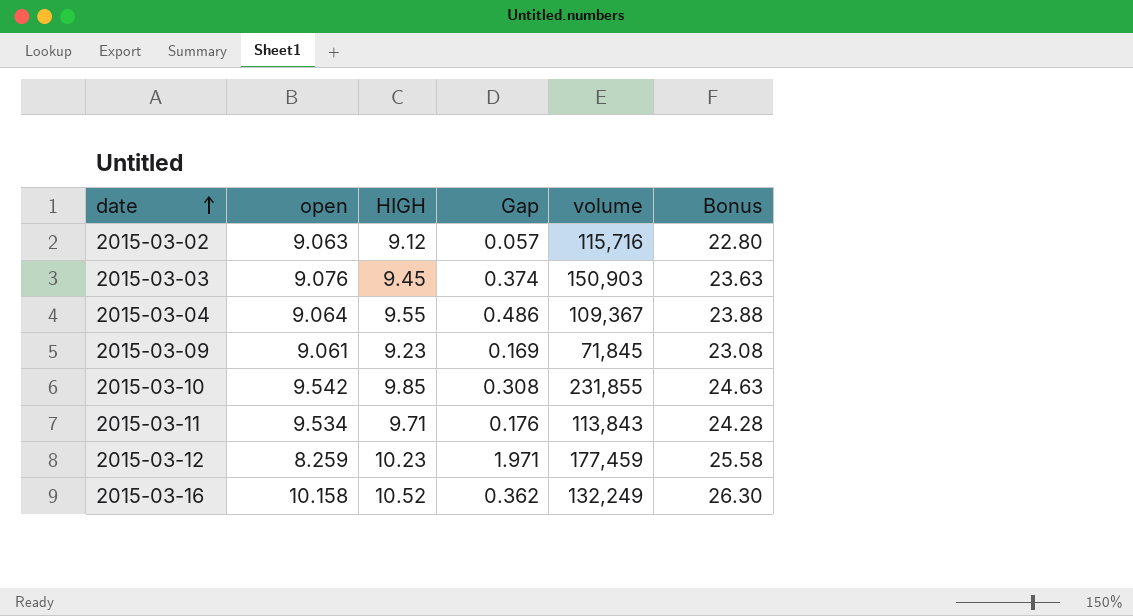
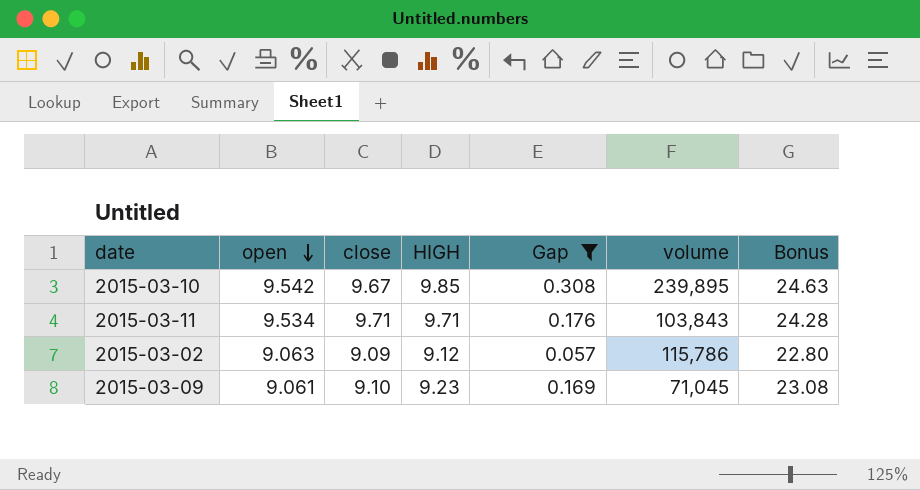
filter: none -> Gap <= 0.308
row order: date ascending -> open descending
column close | position: none -> 3
2015-03-10 | volume: 231,855 -> 239,895
2015-03-11 | volume: 113,843 -> 103,843
2015-03-02 | volume: 115,716 -> 115,786
2015-03-09 | volume: 71,845 -> 71,045

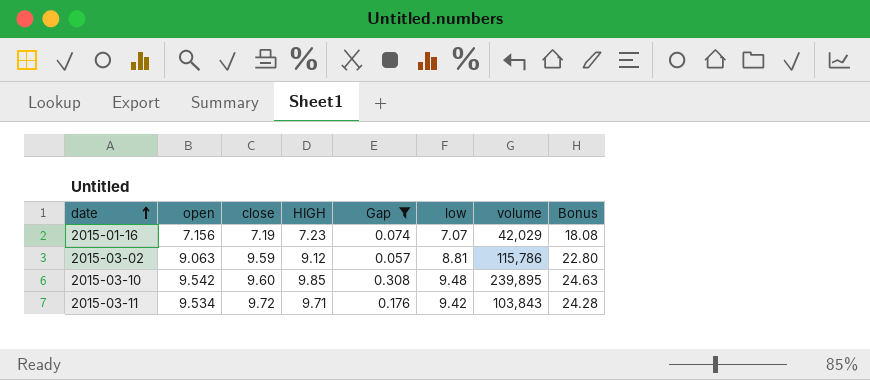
row order: open descending -> date ascending
column low | position: none -> 6
row 2015-03-09: 9.061 | 9.10 | 9.23 | 0.169 | 71,045 | 23.08 -> none
row 2015-01-16: none -> 7.156 | 7.19 | 7.23 | 0.074 | 7.07 | 42,029 | 18.08
2015-03-02 | close: 9.09 -> 9.59
2015-03-10 | close: 9.67 -> 9.60
2015-03-11 | close: 9.71 -> 9.72

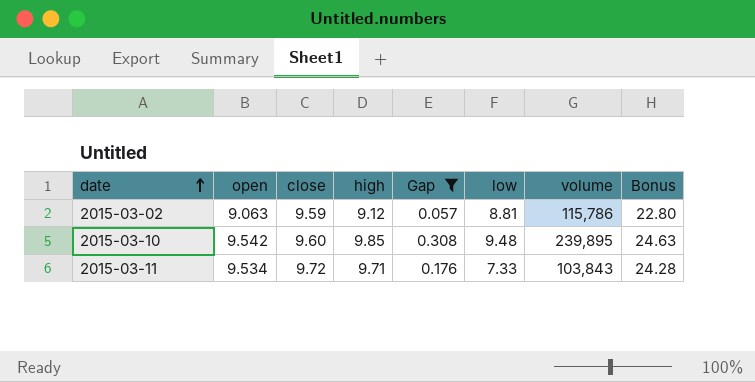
column name: HIGH -> high
row 2015-01-16: 7.156 | 7.19 | 7.23 | 0.074 | 7.07 | 42,029 | 18.08 -> none
2015-03-11 | low: 9.42 -> 7.33

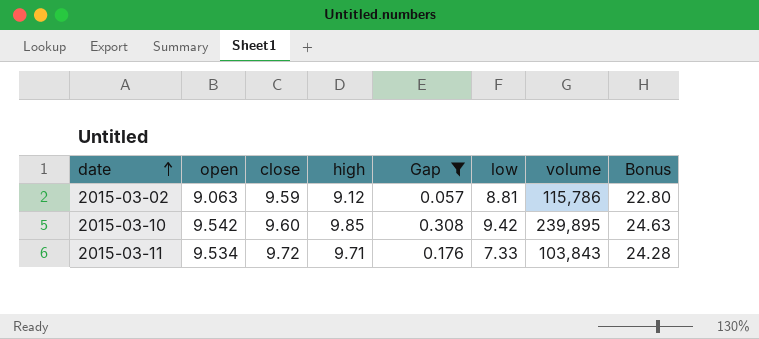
2015-03-10 | low: 9.48 -> 9.42

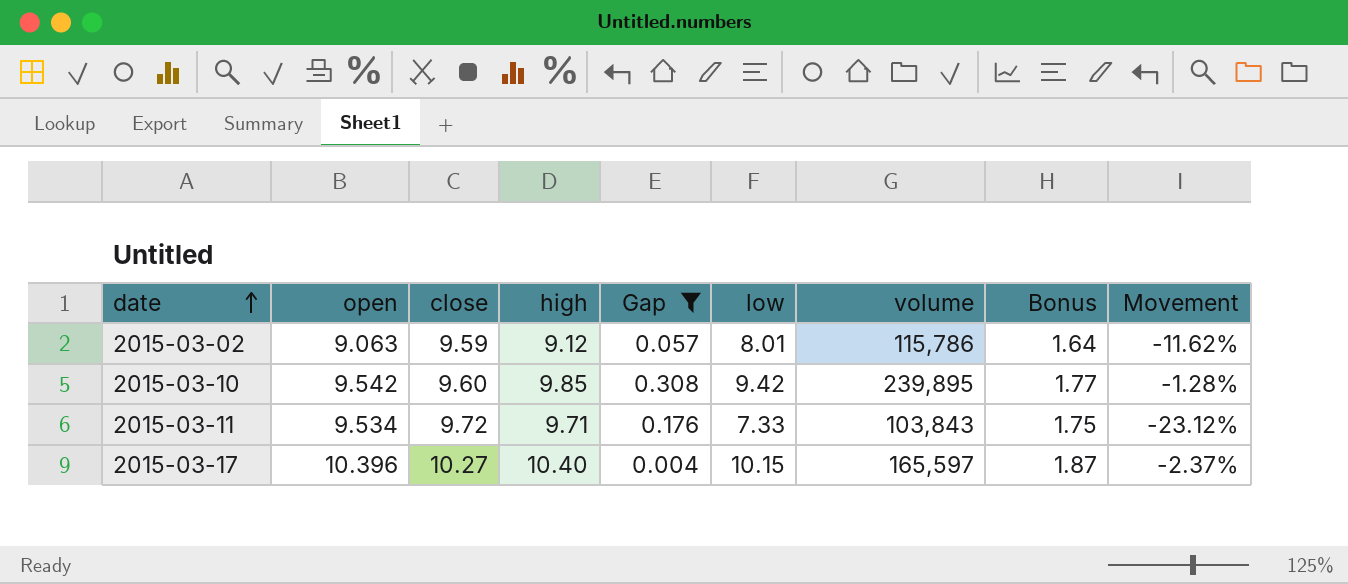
column Bonus | formula: [high] * 2.5 -> [high] * 0.18
column Movement | formula: none -> ([low] - [open]) / [open]
2015-03-02 | low: 8.81 -> 8.01
row 2015-03-17: none -> 10.396 | 10.27 | 10.40 | 0.004 | 10.15 | 165,597 | 1.87 | -2.37%

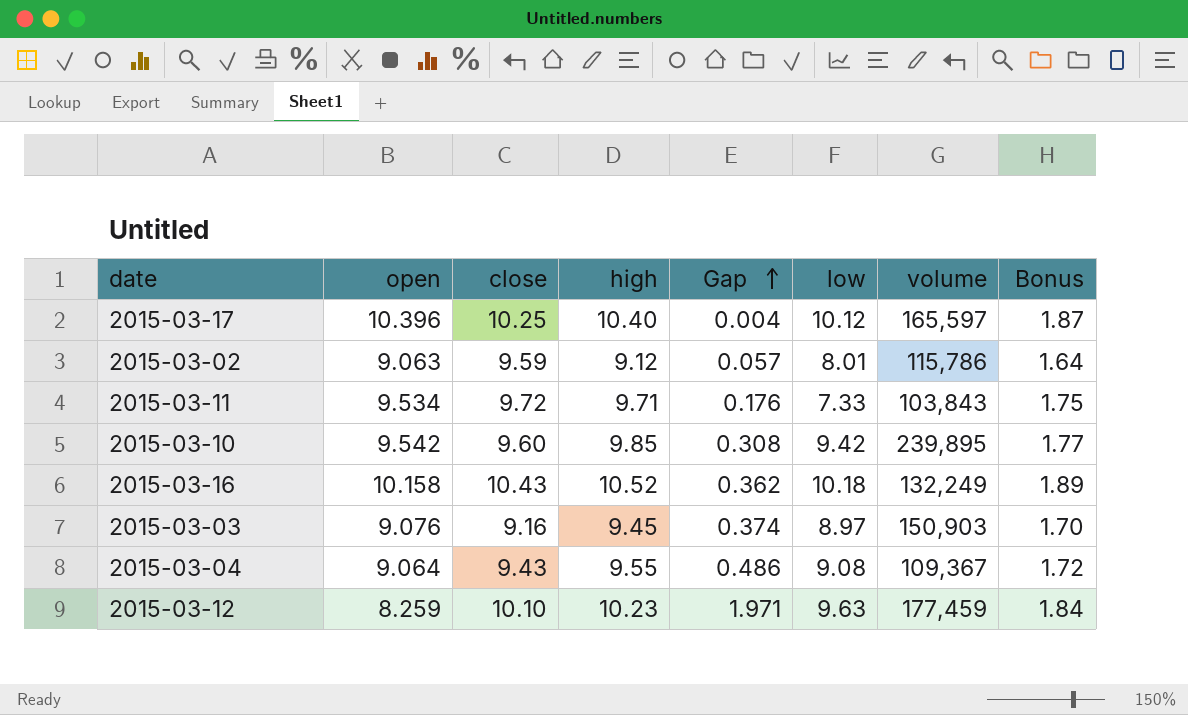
filter: Gap <= 0.308 -> none
row order: date ascending -> Gap ascending
column Movement | formula: ([low] - [open]) / [open] -> none
2015-03-17 | close: 10.27 -> 10.25
2015-03-17 | low: 10.15 -> 10.12

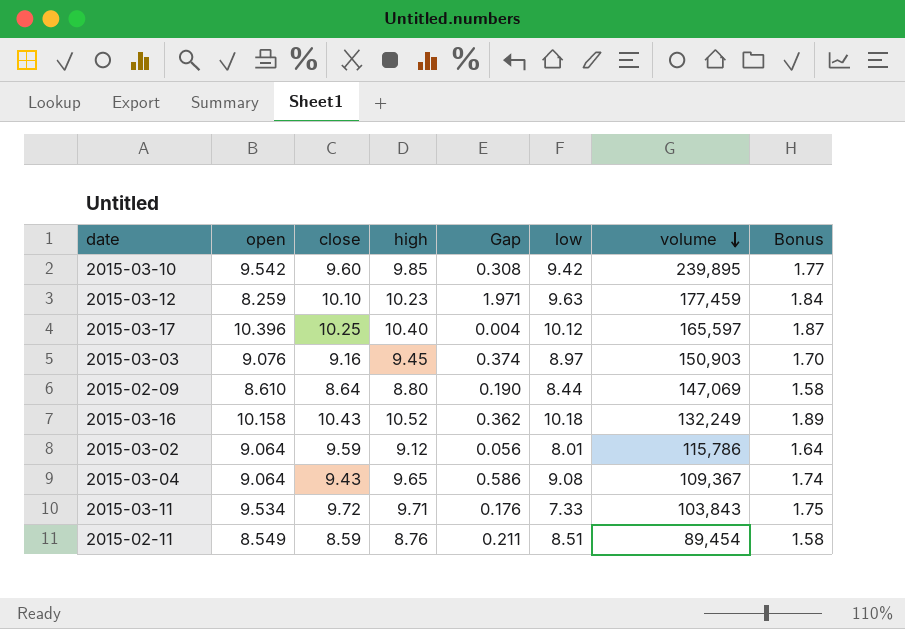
row order: Gap ascending -> volume descending
row 2015-02-09: none -> 8.610 | 8.64 | 8.80 | 0.190 | 8.44 | 147,069 | 1.58
2015-03-02 | open: 9.063 -> 9.064
2015-03-02 | Gap: 0.057 -> 0.056
2015-03-04 | high: 9.55 -> 9.65
2015-03-04 | Gap: 0.486 -> 0.586
2015-03-04 | Bonus: 1.72 -> 1.74
row 2015-02-11: none -> 8.549 | 8.59 | 8.76 | 0.211 | 8.51 | 89,454 | 1.58

